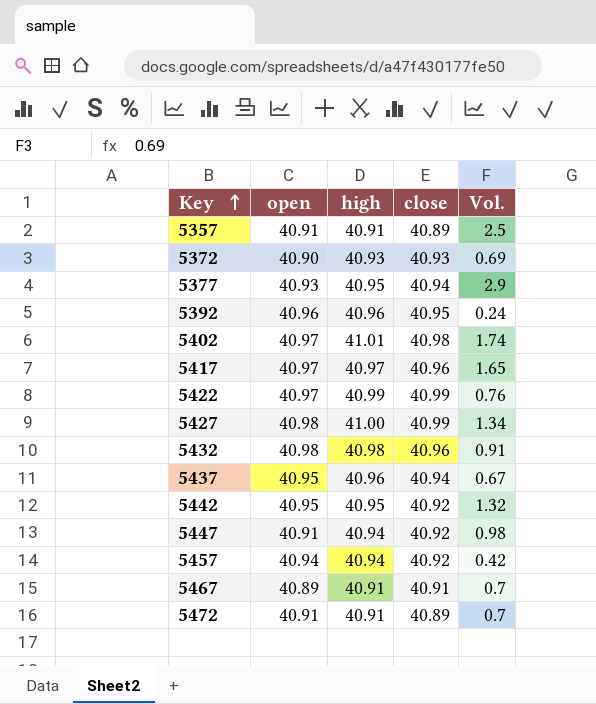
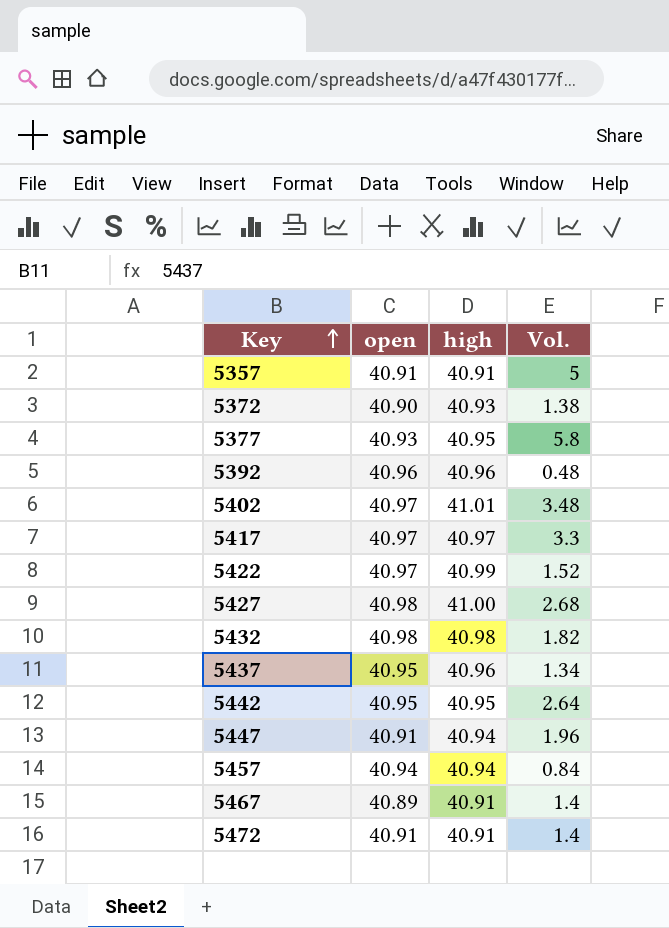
column close | position: 4 -> none
5357 | Vol.: 2.5 -> 5
5372 | Vol.: 0.69 -> 1.38
5377 | Vol.: 2.9 -> 5.8
5392 | Vol.: 0.24 -> 0.48
5402 | Vol.: 1.74 -> 3.48
5417 | Vol.: 1.65 -> 3.3
5422 | Vol.: 0.76 -> 1.52
5427 | Vol.: 1.34 -> 2.68
5432 | Vol.: 0.91 -> 1.82
5437 | Vol.: 0.67 -> 1.34
5442 | Vol.: 1.32 -> 2.64
5447 | Vol.: 0.98 -> 1.96
5457 | Vol.: 0.42 -> 0.84
5467 | Vol.: 0.7 -> 1.4
5472 | Vol.: 0.7 -> 1.4

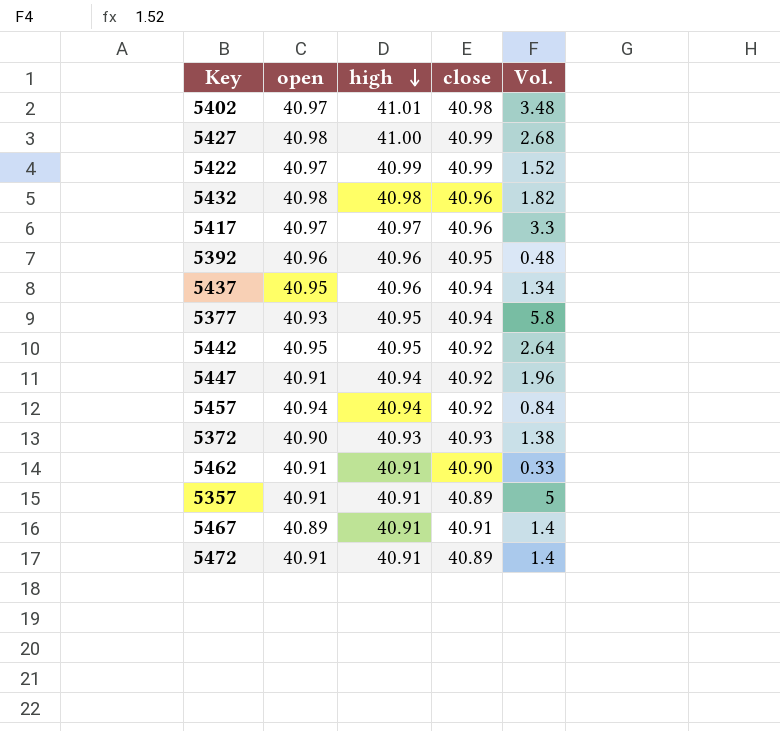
row order: Key ascending -> high descending
column close | position: none -> 4
row 5462: none -> 40.91 | 40.91 | 40.90 | 0.33

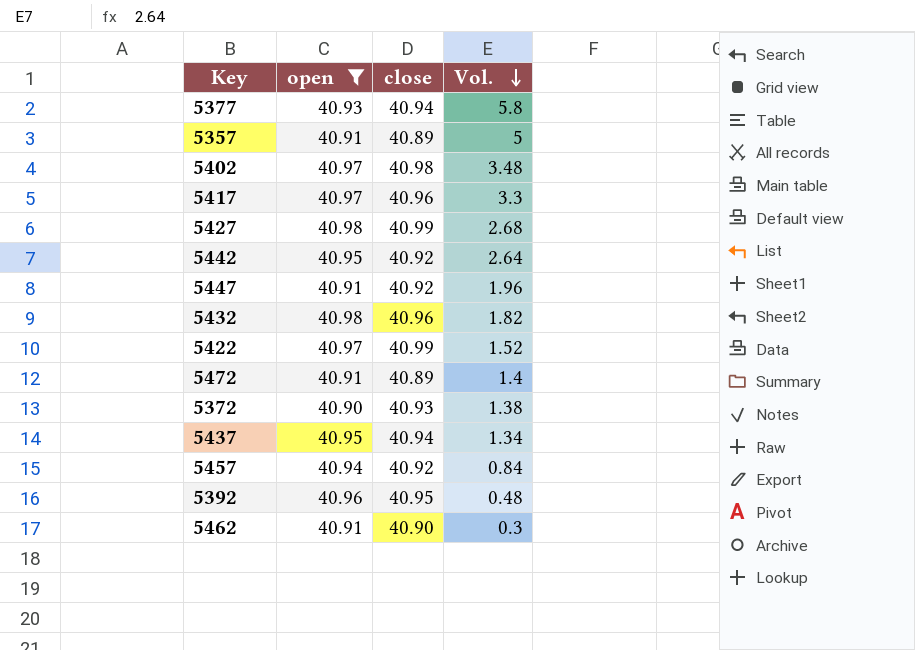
filter: none -> open != 40.89
row order: high descending -> Vol. descending
column high | position: 3 -> none
5462 | Vol.: 0.33 -> 0.3

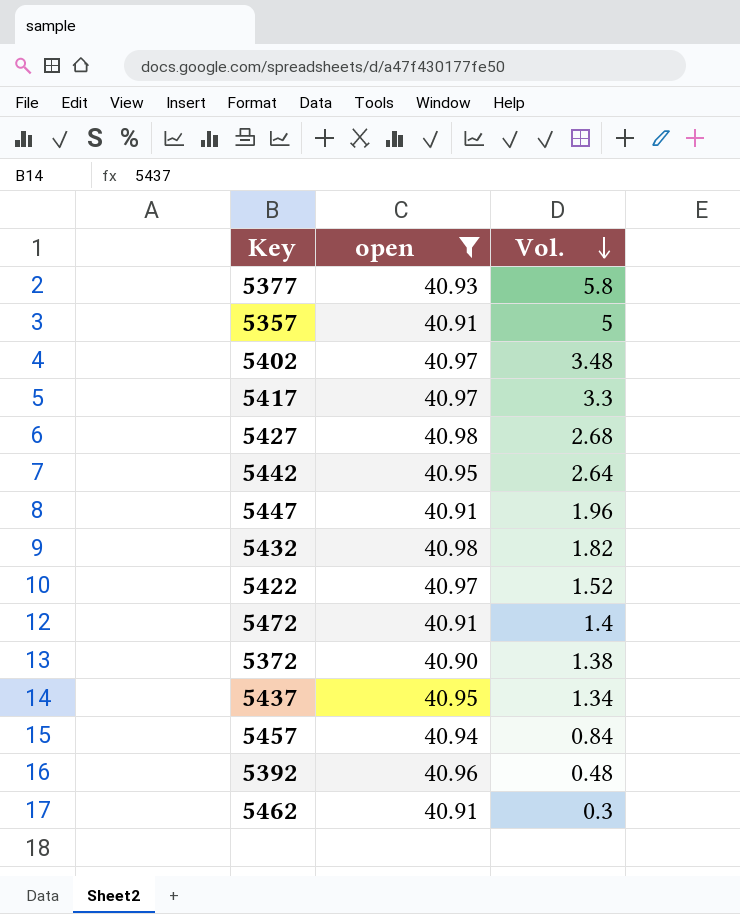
column close | position: 3 -> none

